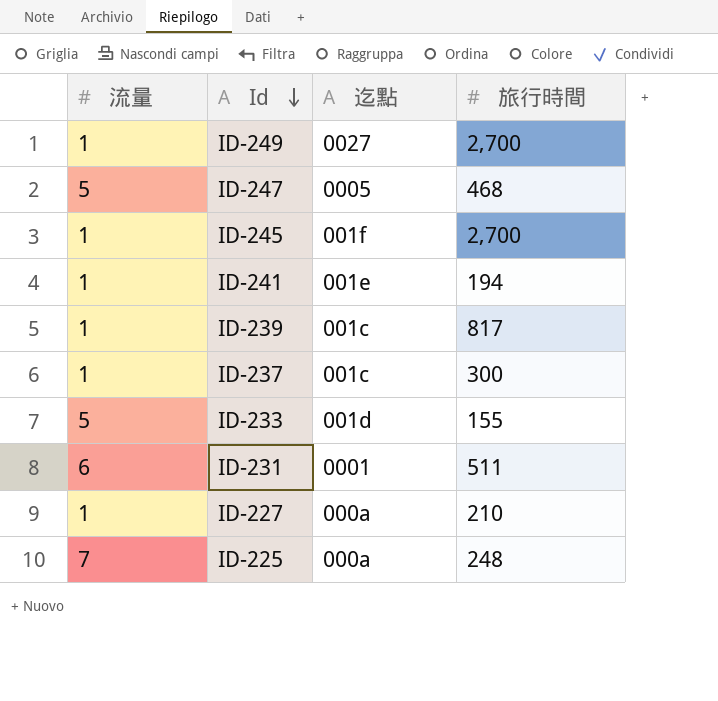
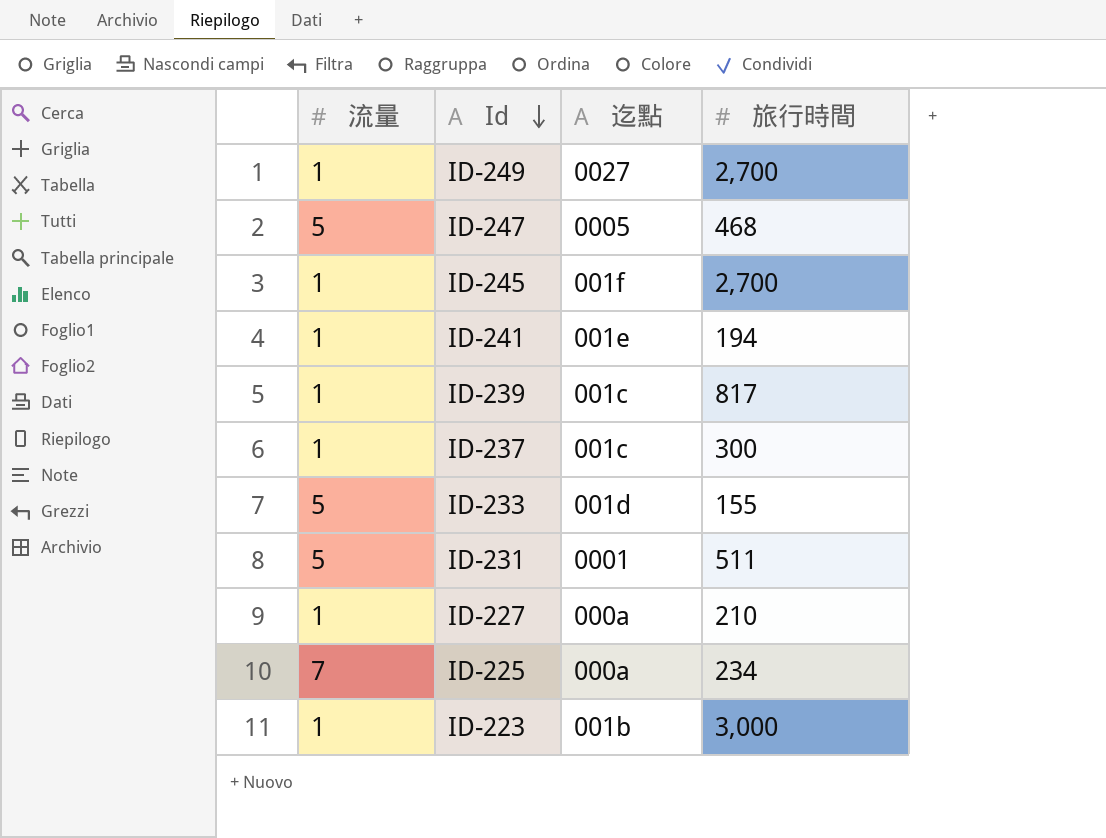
ID-231 | 流量: 6 -> 5
ID-225 | 旅行時間: 248 -> 234
row ID-223: none -> 1 | 001b | 3,000

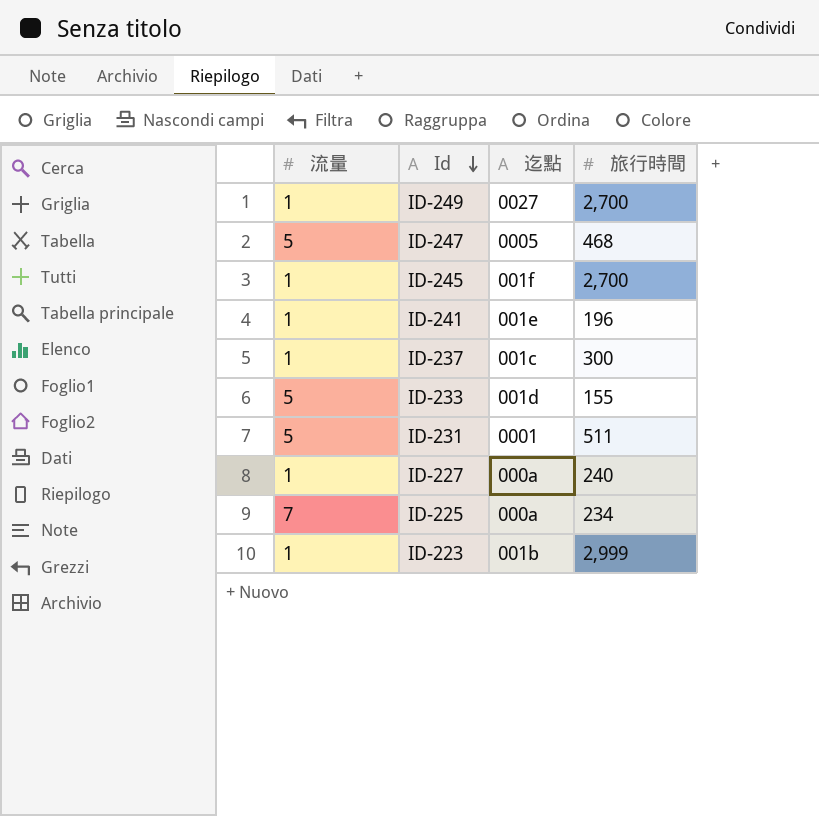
row ID-239: 1 | 001c | 817 -> none
ID-241 | 旅行時間: 194 -> 196
ID-227 | 旅行時間: 210 -> 240
ID-223 | 旅行時間: 3,000 -> 2,999

